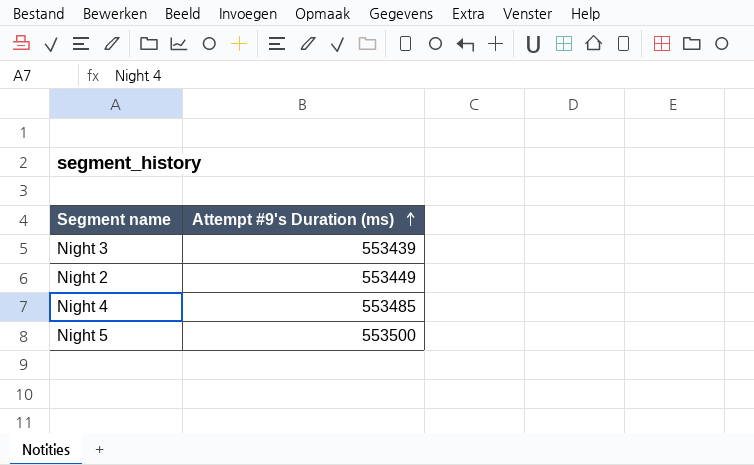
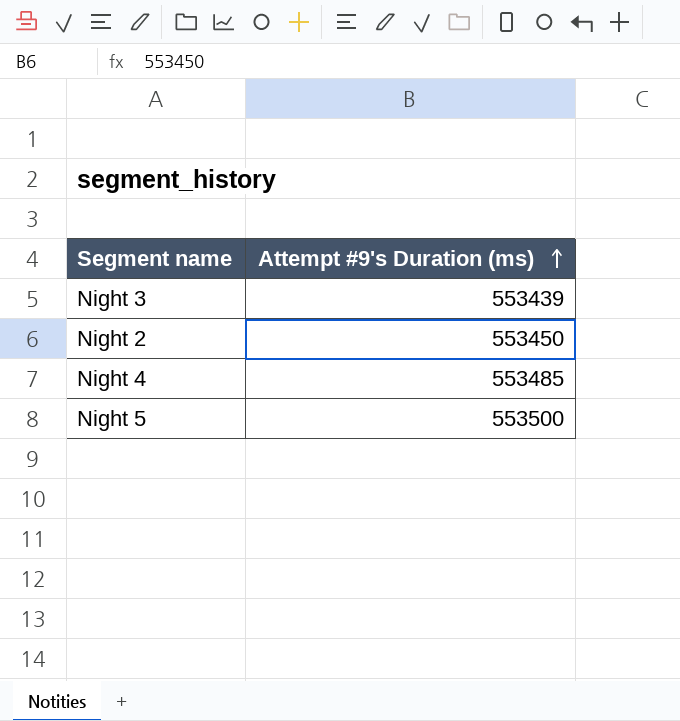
Night 2 | Attempt #9's Duration (ms): 553449 -> 553450

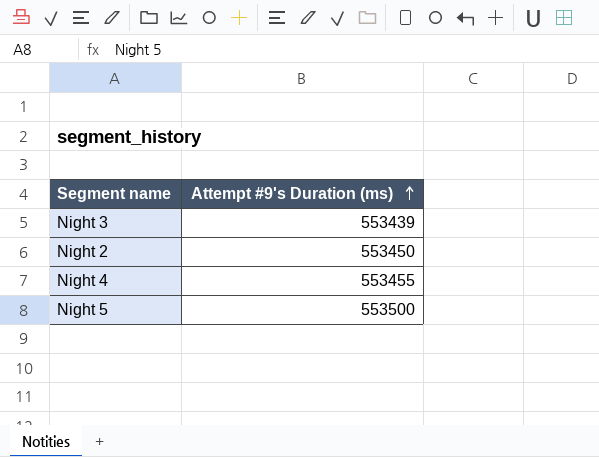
Night 4 | Attempt #9's Duration (ms): 553485 -> 553455

